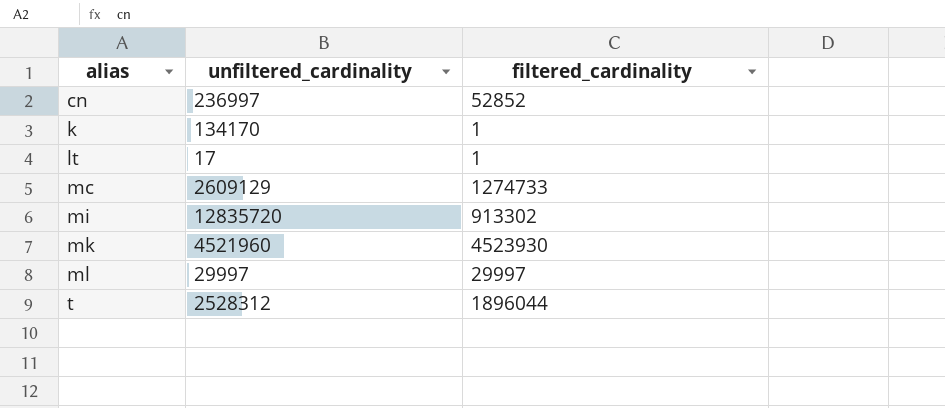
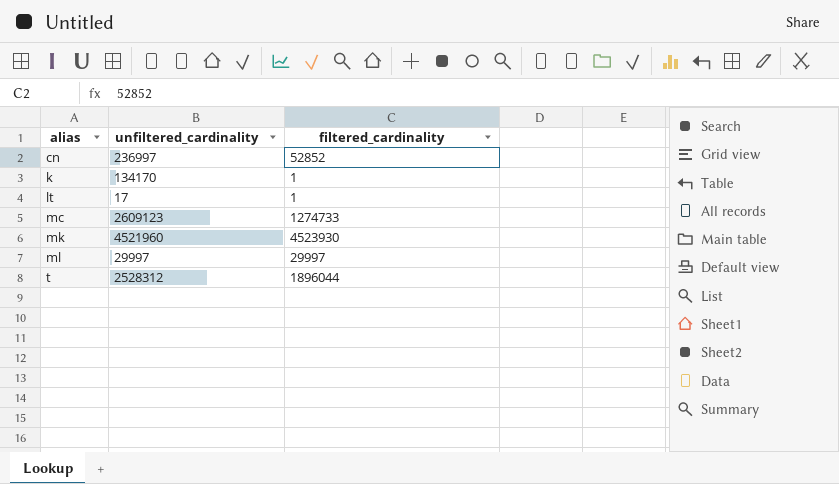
row mi: 12835720 | 913302 -> none
mc | unfiltered_cardinality: 2609129 -> 2609123

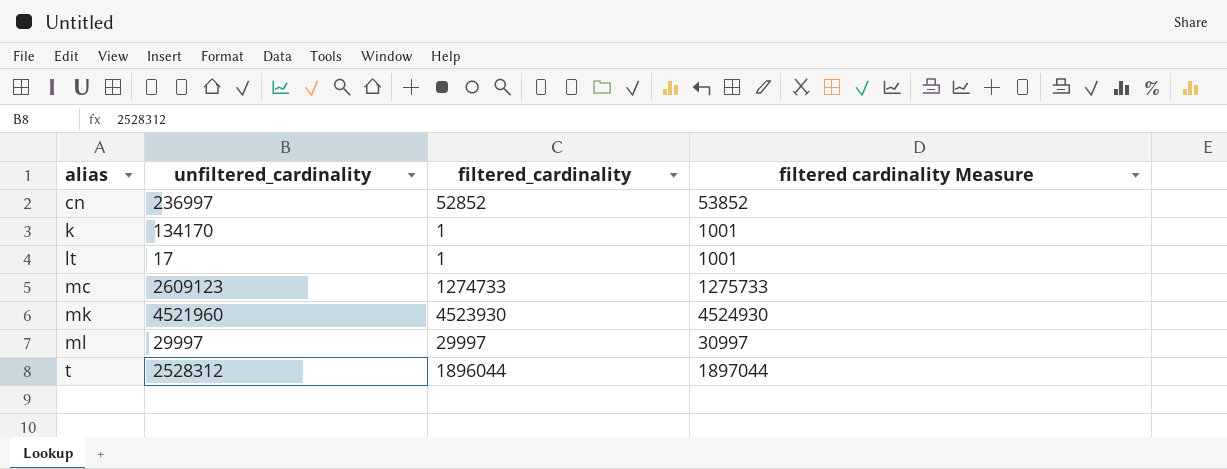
column filtered cardinality Measure | formula: none -> [filtered_cardinality] + 1000

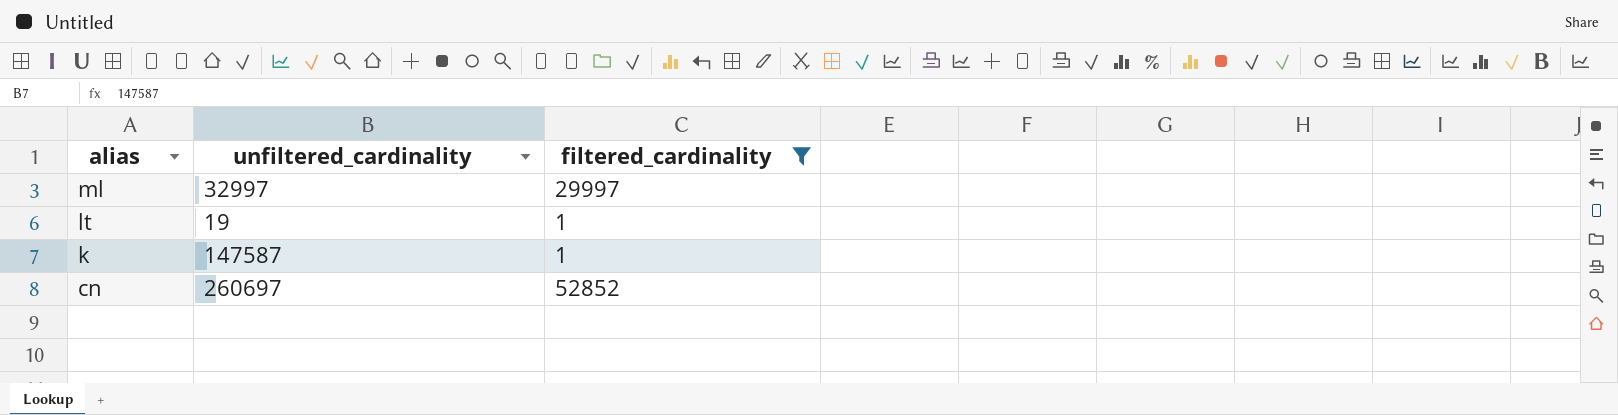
filter: none -> filtered_cardinality <= 52852
row order: alias ascending -> alias descending
column filtered cardinality Measure | formula: [filtered_cardinality] + 1000 -> none
ml | unfiltered_cardinality: 29997 -> 32997
lt | unfiltered_cardinality: 17 -> 19
k | unfiltered_cardinality: 134170 -> 147587
cn | unfiltered_cardinality: 236997 -> 260697

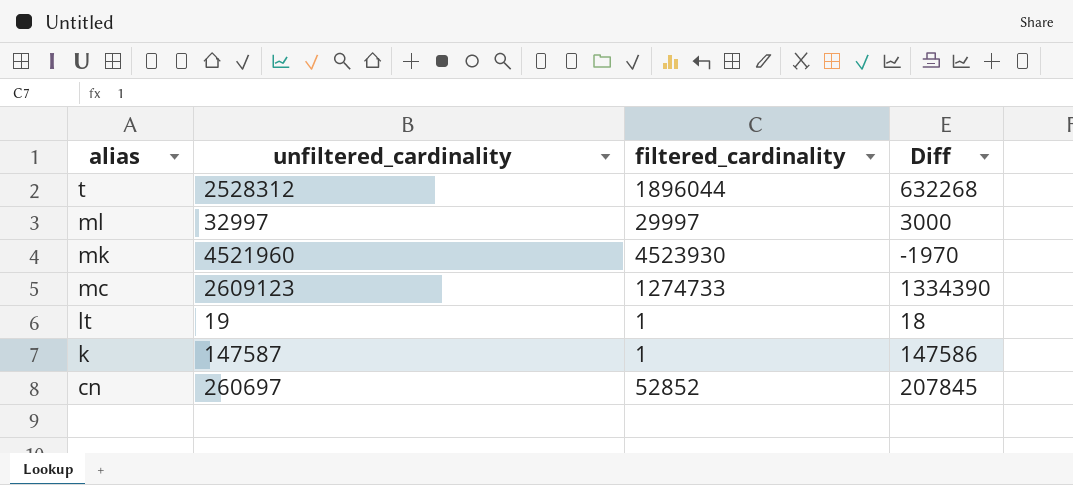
filter: filtered_cardinality <= 52852 -> none
column Diff | formula: none -> [unfiltered_cardinality] - [filtered_cardinality]

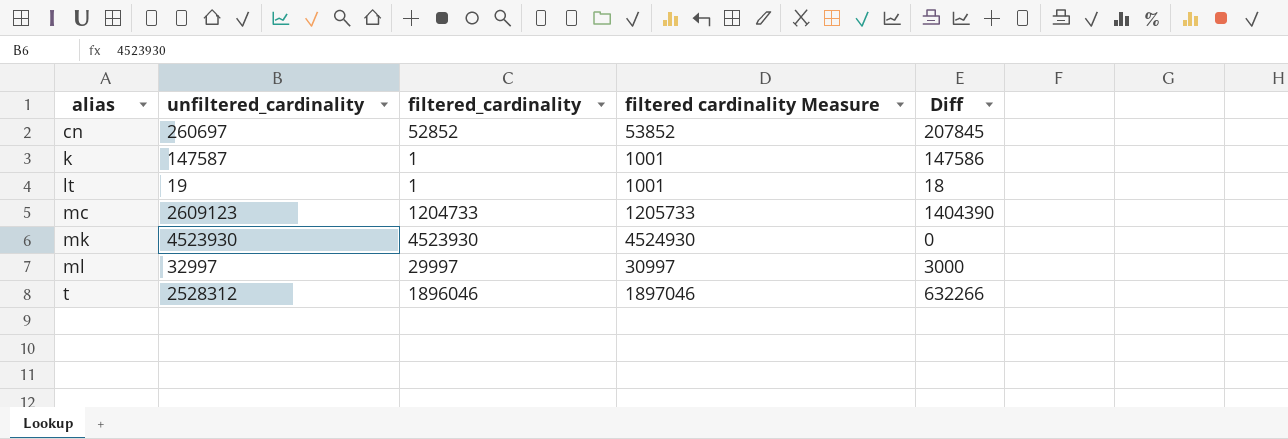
row order: alias descending -> alias ascending
column filtered cardinality Measure | formula: none -> [filtered_cardinality] + 1000
mc | filtered_cardinality: 1274733 -> 1204733
mc | Diff: 1334390 -> 1404390
mk | unfiltered_cardinality: 4521960 -> 4523930
mk | Diff: -1970 -> 0
t | filtered_cardinality: 1896044 -> 1896046
t | Diff: 632268 -> 632266

